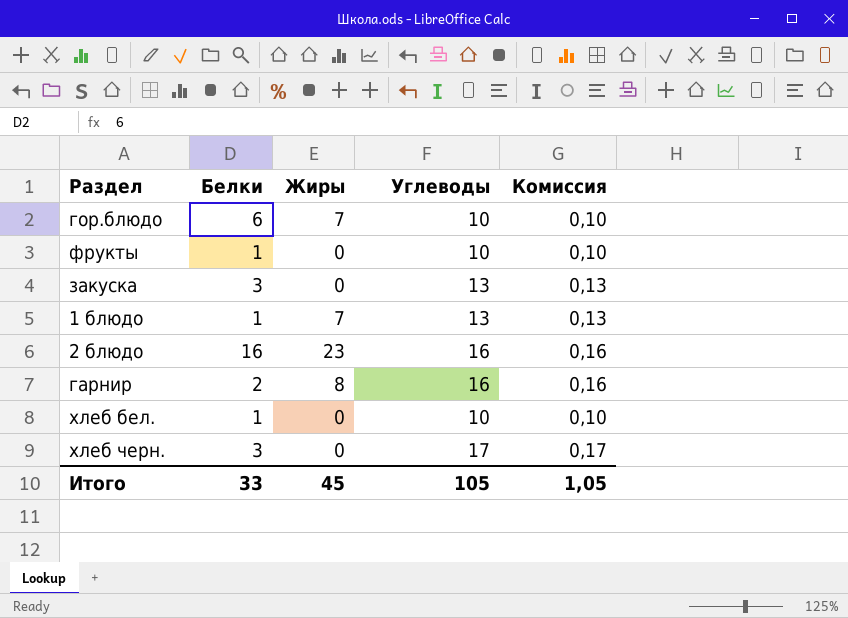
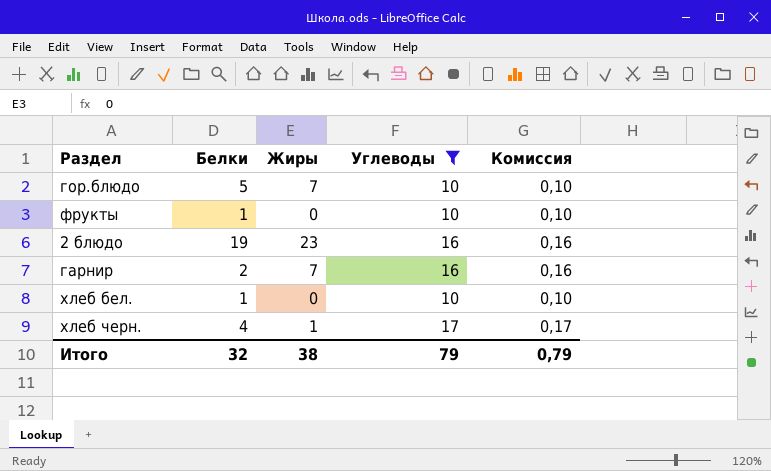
filter: none -> Углеводы != 13
гор.блюдо | Белки: 6 -> 5
2 блюдо | Белки: 16 -> 19
гарнир | Жиры: 8 -> 7
хлеб черн. | Белки: 3 -> 4
хлеб черн. | Жиры: 0 -> 1
Итого | Белки: 33 -> 32
Итого | Жиры: 45 -> 38
Итого | Углеводы: 105 -> 79
Итого | Комиссия: 1,05 -> 0,79

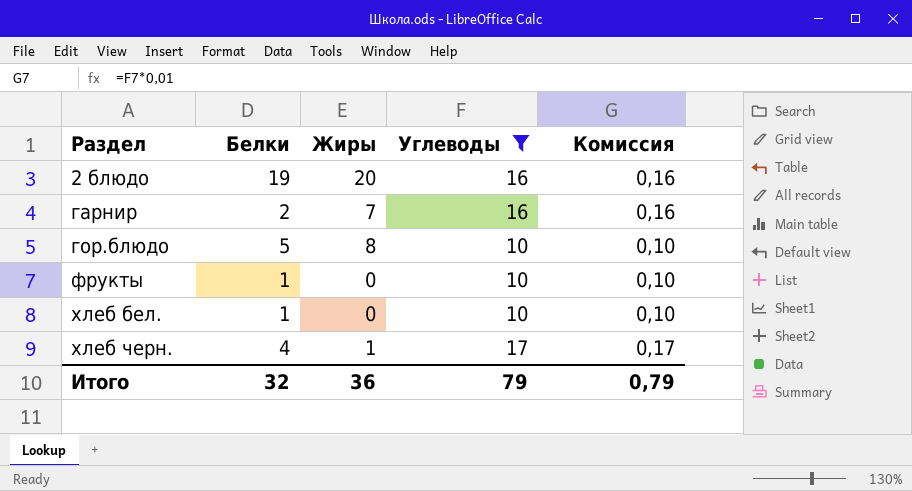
row order: none -> Раздел ascending
2 блюдо | Жиры: 23 -> 20
гор.блюдо | Жиры: 7 -> 8
Итого | Жиры: 38 -> 36

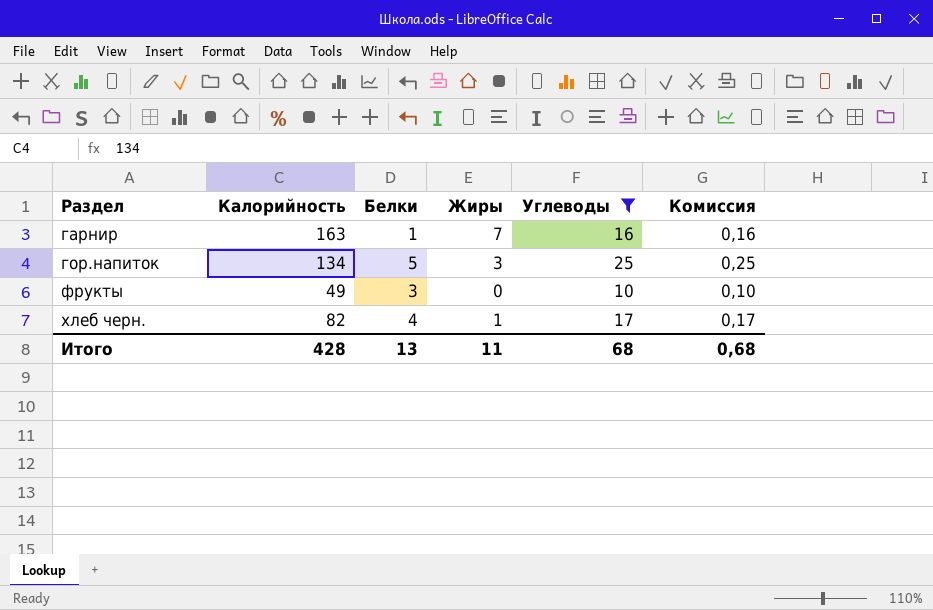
column Калорийность | position: none -> 2
row 2 блюдо: 19 | 20 | 16 | 0,16 -> none
row гор.блюдо: 5 | 8 | 10 | 0,10 -> none
row хлеб бел.: 1 | 0 | 10 | 0,10 -> none
гарнир | Белки: 2 -> 1
row гор.напиток: none -> 134 | 5 | 3 | 25 | 0,25
фрукты | Белки: 1 -> 3
Итого | Белки: 32 -> 13
Итого | Жиры: 36 -> 11
Итого | Углеводы: 79 -> 68
Итого | Комиссия: 0,79 -> 0,68

